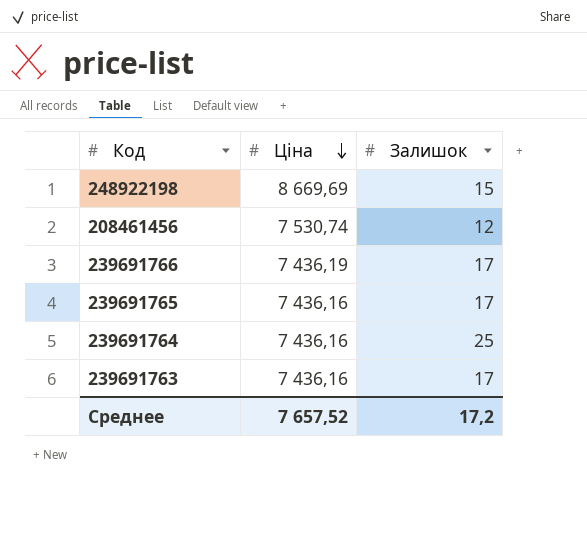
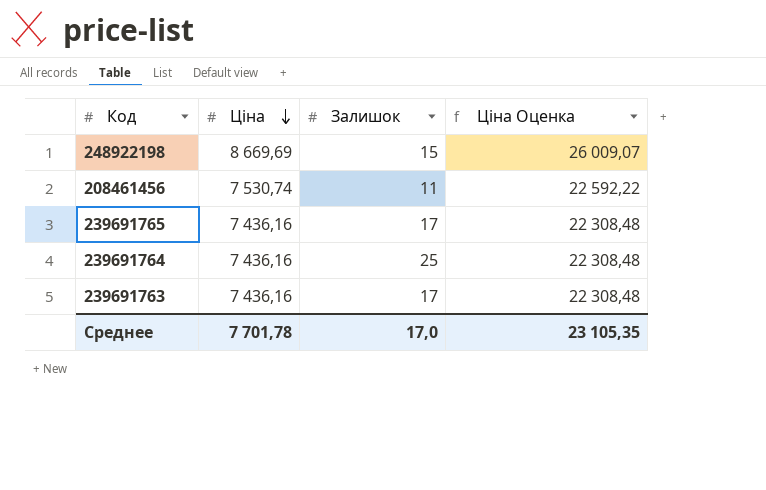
column Ціна Оценка | formula: none -> [Ціна] * 3
row 239691766: 7 436,19 | 17 -> none
208461456 | Залишок: 12 -> 11
Среднее | Ціна: 7 657,52 -> 7 701,78
Среднее | Залишок: 17,2 -> 17,0

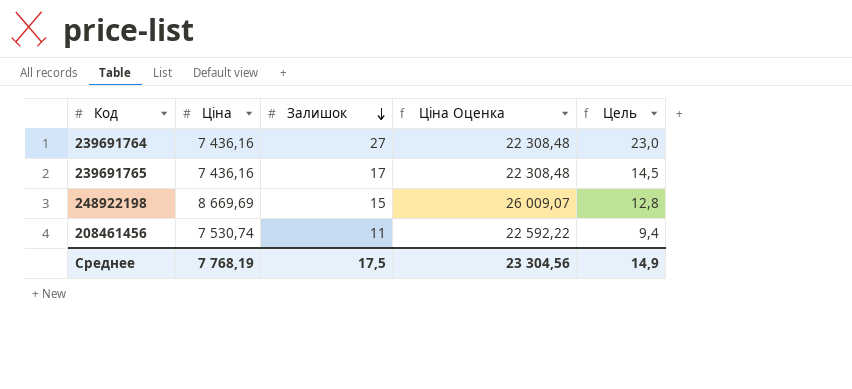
row order: Ціна descending -> Залишок descending
column Цель | formula: none -> [Залишок] * 0,85
row 239691763: 7 436,16 | 17 | 22 308,48 -> none
239691764 | Залишок: 25 -> 27
Среднее | Ціна: 7 701,78 -> 7 768,19
Среднее | Залишок: 17,0 -> 17,5
Среднее | Ціна Оценка: 23 105,35 -> 23 304,56

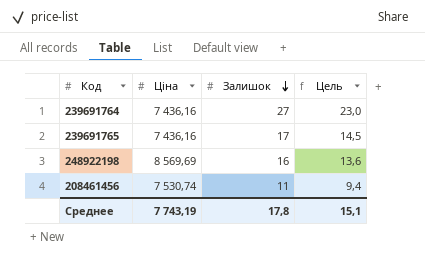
column Ціна Оценка | formula: [Ціна] * 3 -> none
248922198 | Ціна: 8 669,69 -> 8 569,69
248922198 | Залишок: 15 -> 16
248922198 | Цель: 12,8 -> 13,6
Среднее | Ціна: 7 768,19 -> 7 743,19
Среднее | Залишок: 17,5 -> 17,8
Среднее | Цель: 14,9 -> 15,1

